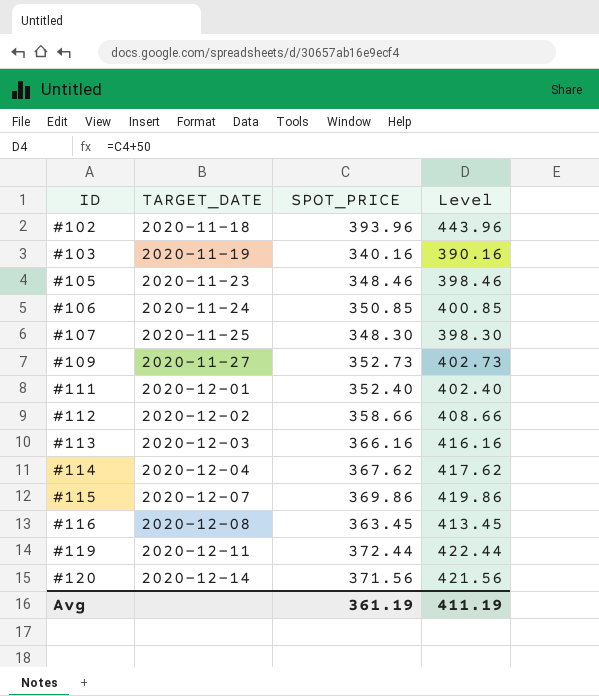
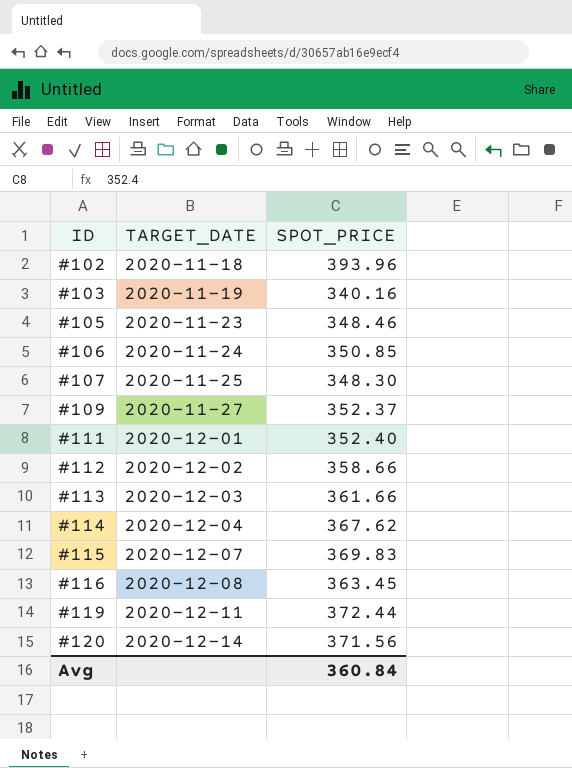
column Level | formula: [SPOT_PRICE] + 50 -> none
#109 | SPOT_PRICE: 352.73 -> 352.37
#113 | SPOT_PRICE: 366.16 -> 361.66
#115 | SPOT_PRICE: 369.86 -> 369.83
Avg | SPOT_PRICE: 361.19 -> 360.84

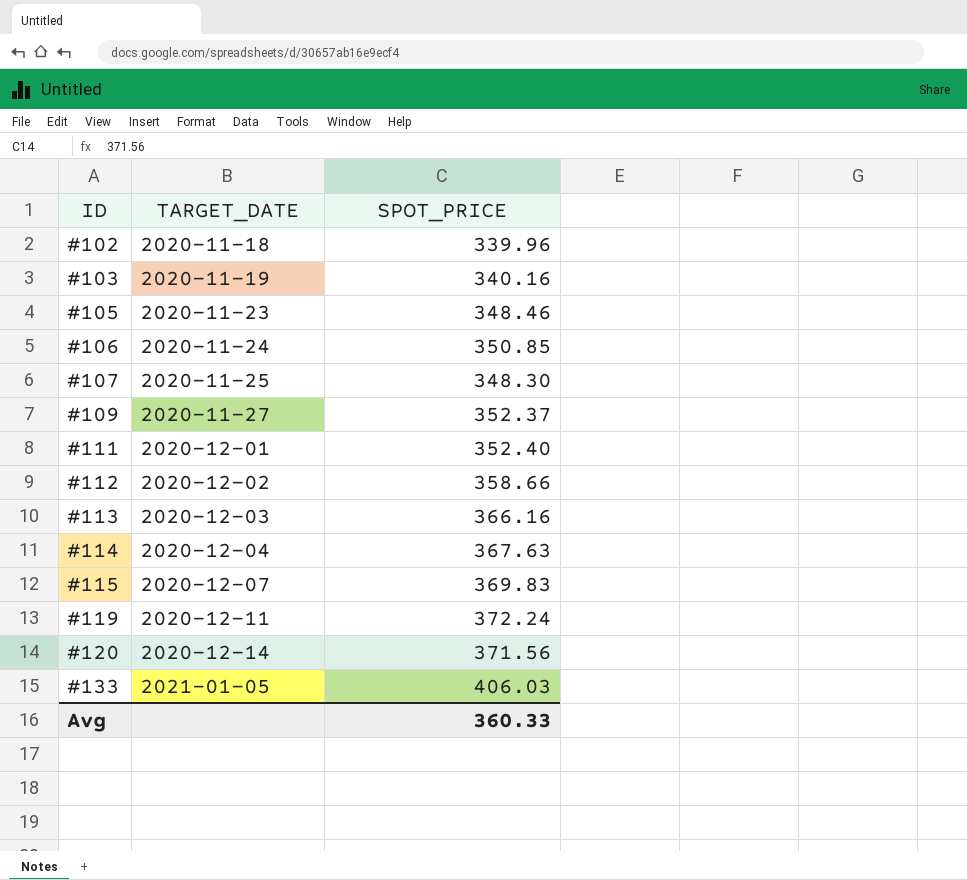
row #116: 2020-12-08 | 363.45 -> none
#102 | SPOT_PRICE: 393.96 -> 339.96
#113 | SPOT_PRICE: 361.66 -> 366.16
#114 | SPOT_PRICE: 367.62 -> 367.63
#119 | SPOT_PRICE: 372.44 -> 372.24
row #133: none -> 2021-01-05 | 406.03
Avg | SPOT_PRICE: 360.84 -> 360.33

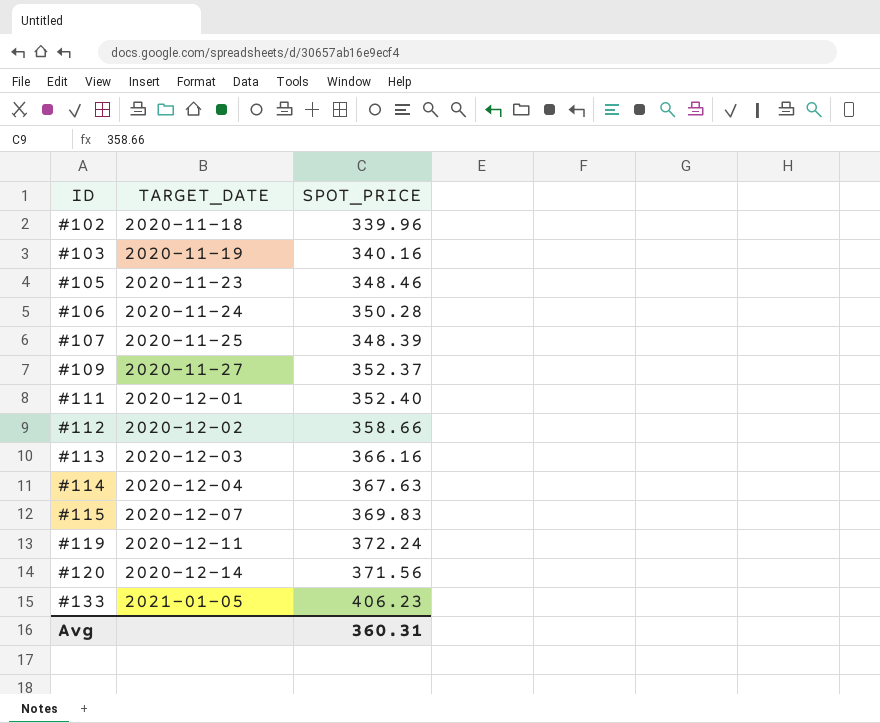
#106 | SPOT_PRICE: 350.85 -> 350.28
#107 | SPOT_PRICE: 348.30 -> 348.39
#133 | SPOT_PRICE: 406.03 -> 406.23
Avg | SPOT_PRICE: 360.33 -> 360.31

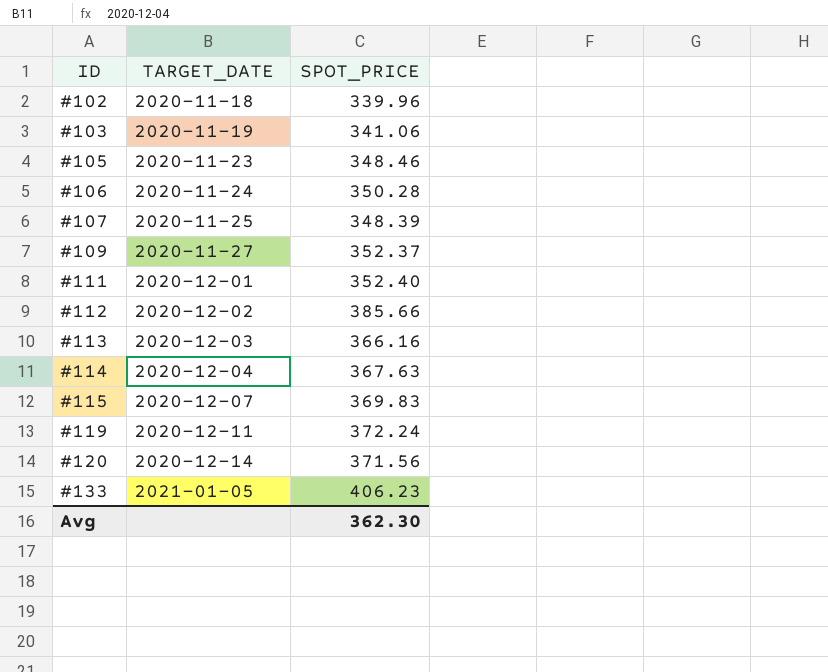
#103 | SPOT_PRICE: 340.16 -> 341.06
#112 | SPOT_PRICE: 358.66 -> 385.66
Avg | SPOT_PRICE: 360.31 -> 362.30

